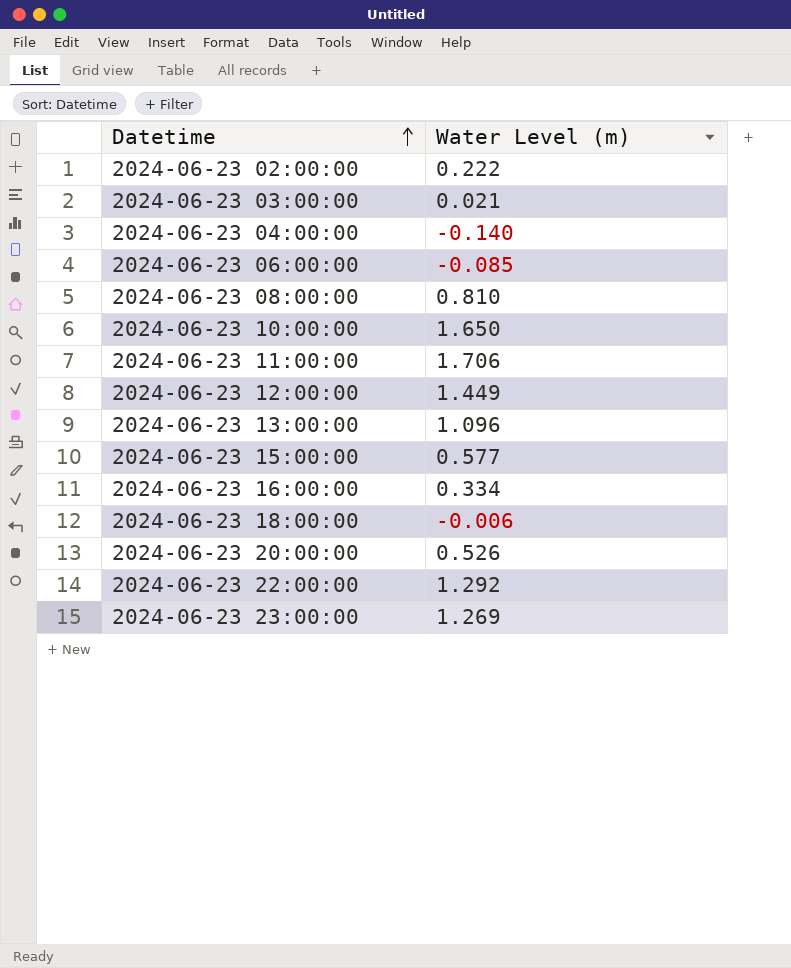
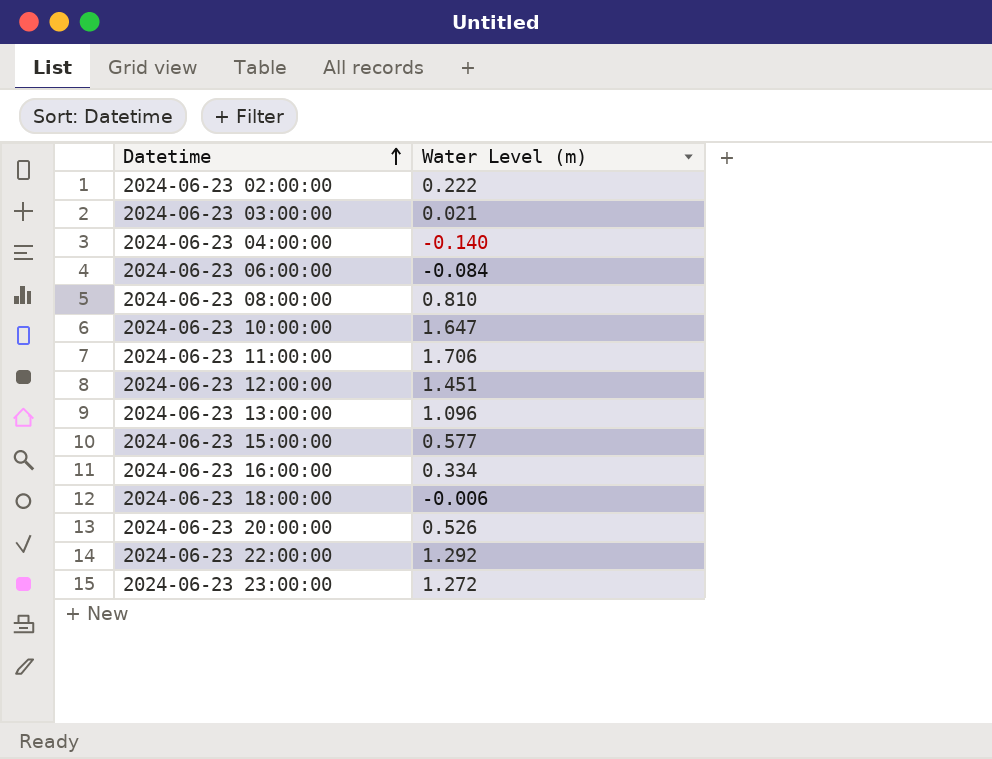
2024-06-23 06:00:00 | Water Level (m): -0.085 -> -0.084
2024-06-23 10:00:00 | Water Level (m): 1.650 -> 1.647
2024-06-23 12:00:00 | Water Level (m): 1.449 -> 1.451
2024-06-23 23:00:00 | Water Level (m): 1.269 -> 1.272

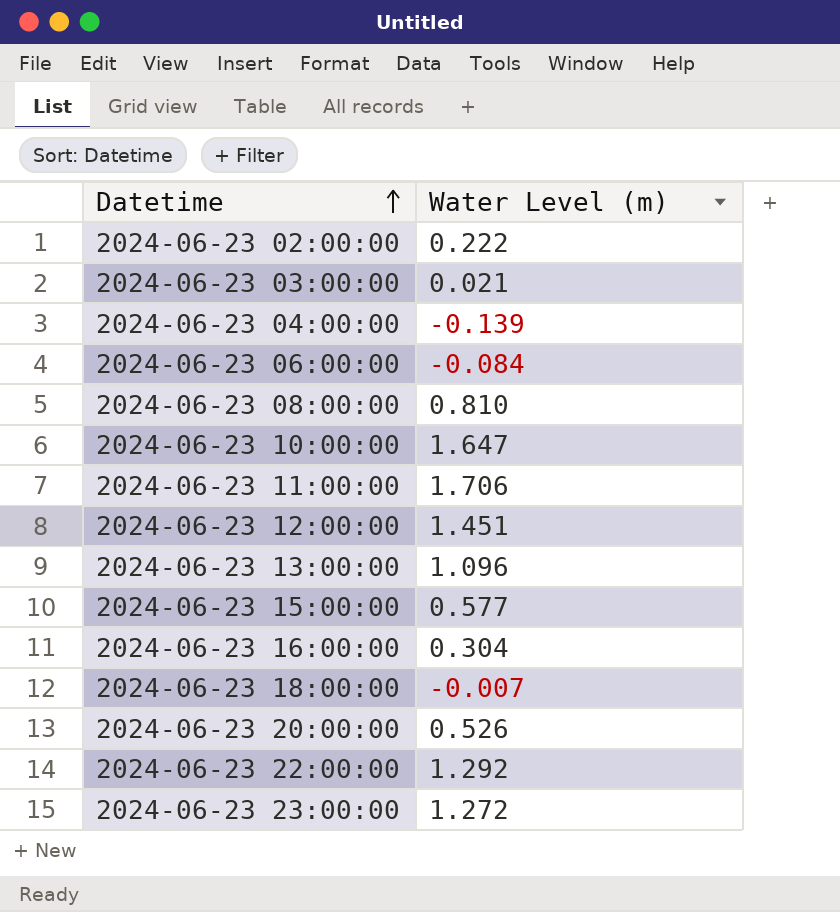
2024-06-23 04:00:00 | Water Level (m): -0.140 -> -0.139
2024-06-23 16:00:00 | Water Level (m): 0.334 -> 0.304
2024-06-23 18:00:00 | Water Level (m): -0.006 -> -0.007

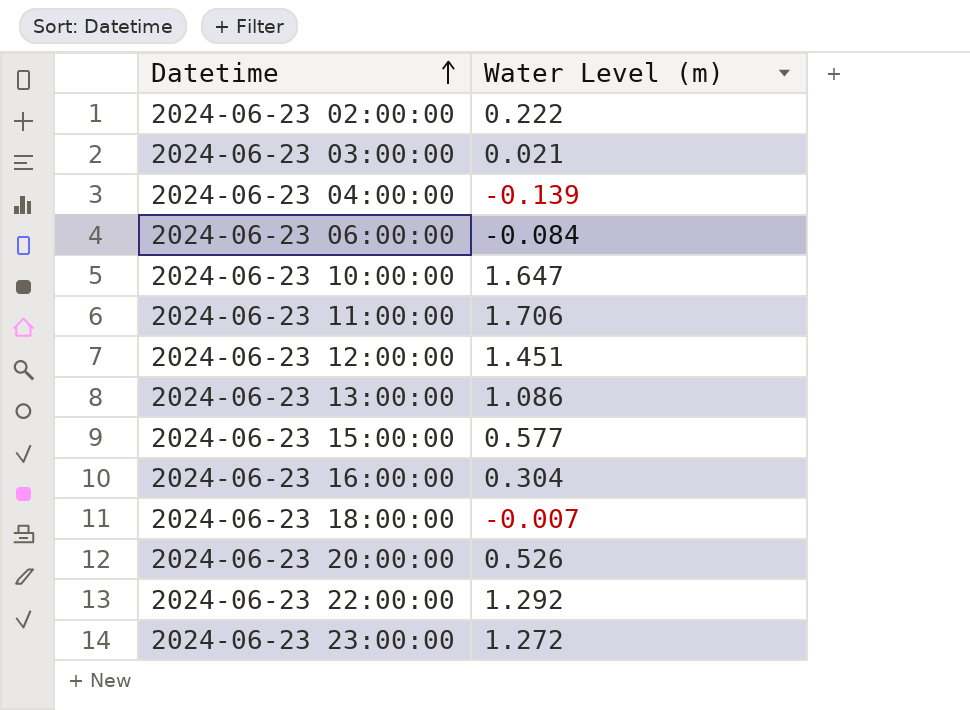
row 2024-06-23 08:00:00: 0.810 -> none
2024-06-23 13:00:00 | Water Level (m): 1.096 -> 1.086

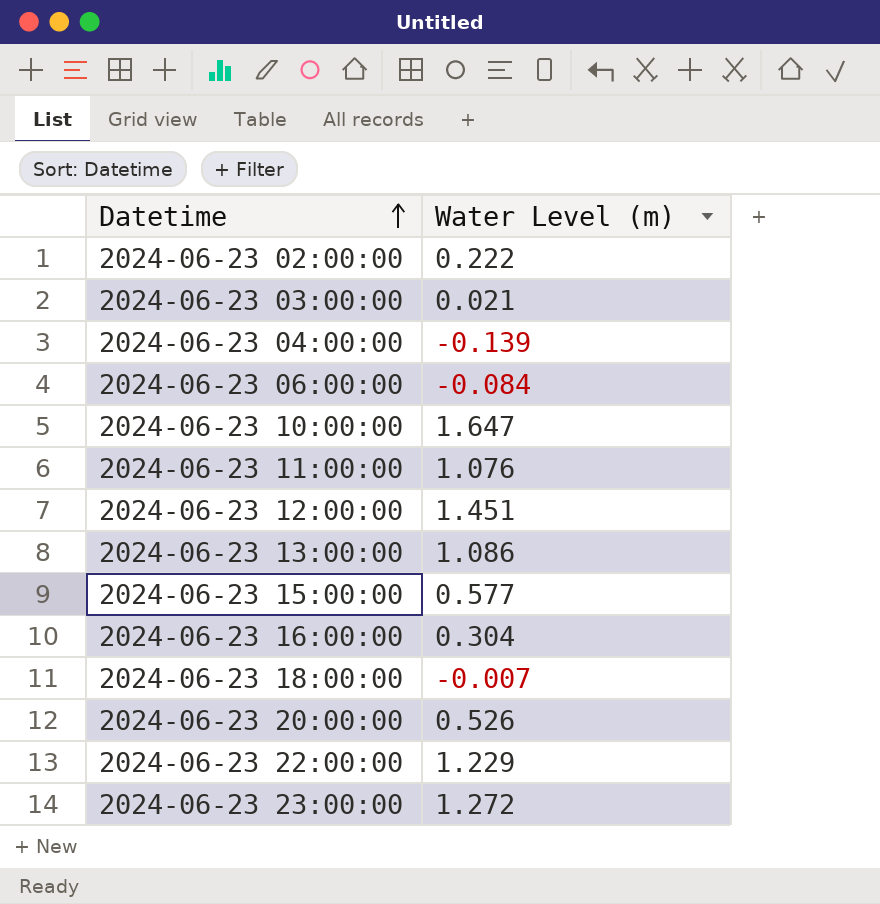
2024-06-23 11:00:00 | Water Level (m): 1.706 -> 1.076
2024-06-23 22:00:00 | Water Level (m): 1.292 -> 1.229

